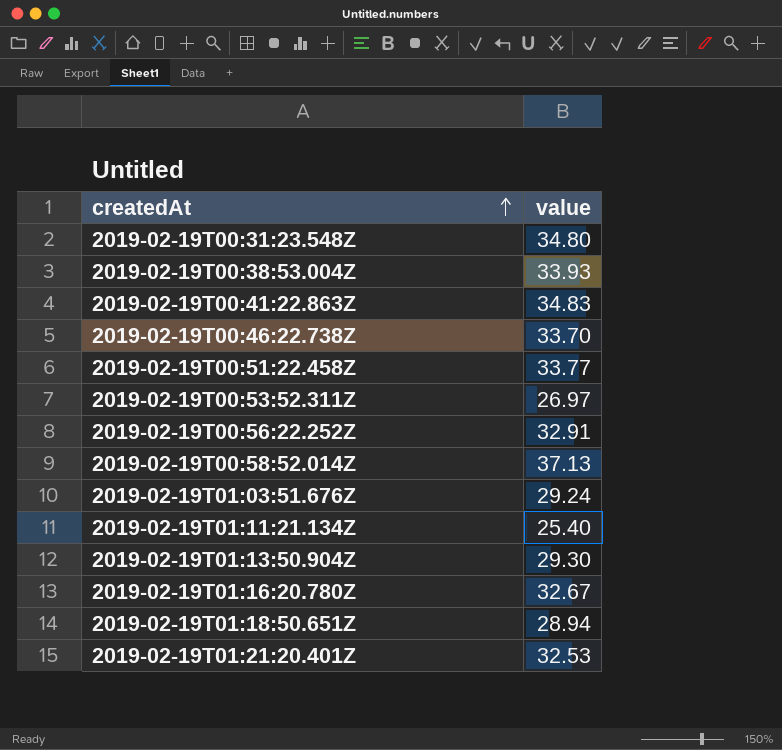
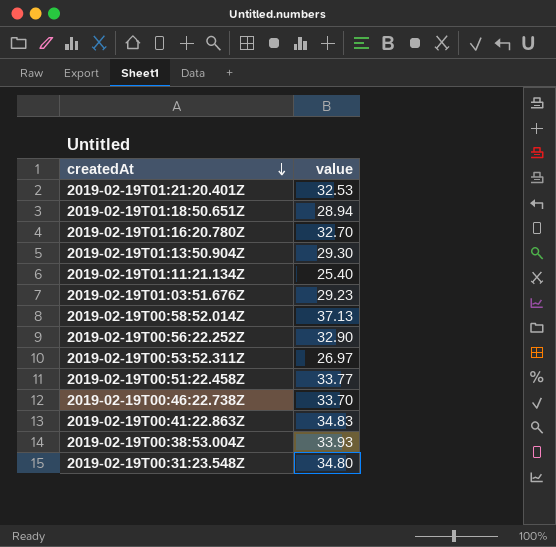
row order: createdAt ascending -> createdAt descending
2019-02-19T01:16:20.780Z | value: 32.67 -> 32.70
2019-02-19T01:03:51.676Z | value: 29.24 -> 29.23
2019-02-19T00:56:22.252Z | value: 32.91 -> 32.90

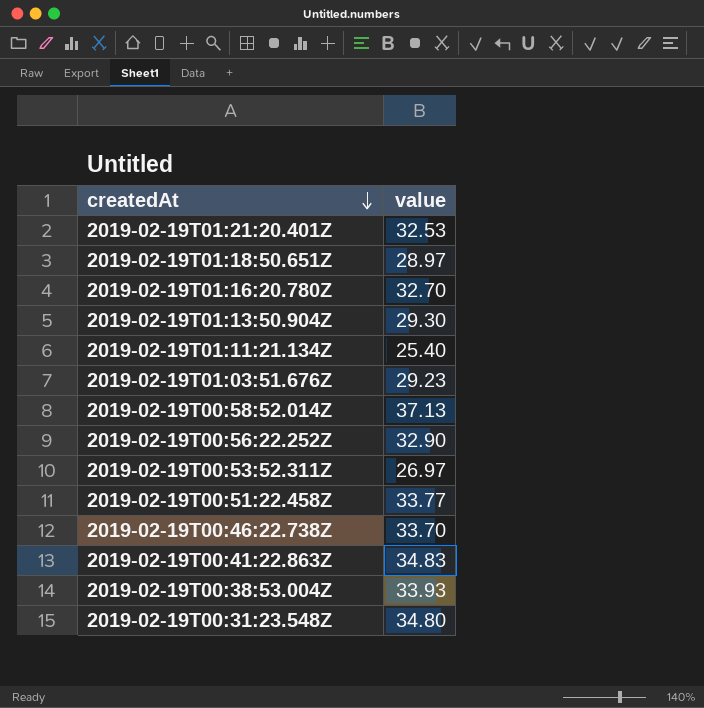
2019-02-19T01:18:50.651Z | value: 28.94 -> 28.97

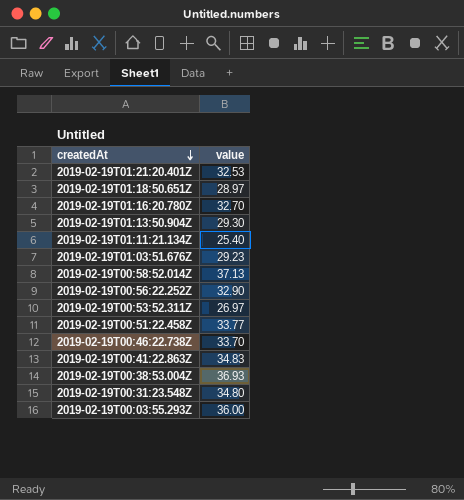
2019-02-19T00:38:53.004Z | value: 33.93 -> 36.93
row 2019-02-19T00:03:55.293Z: none -> 36.00

